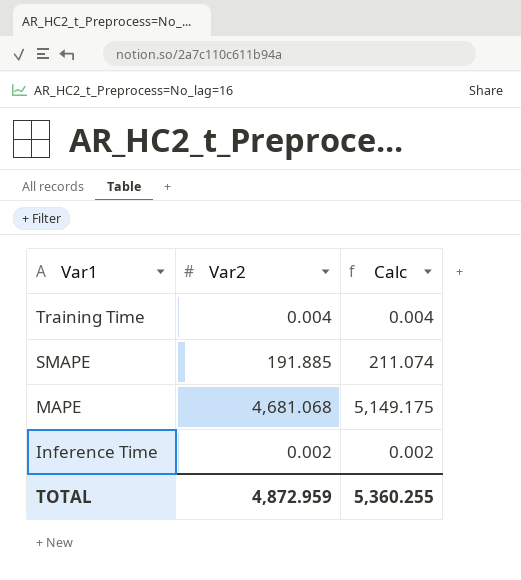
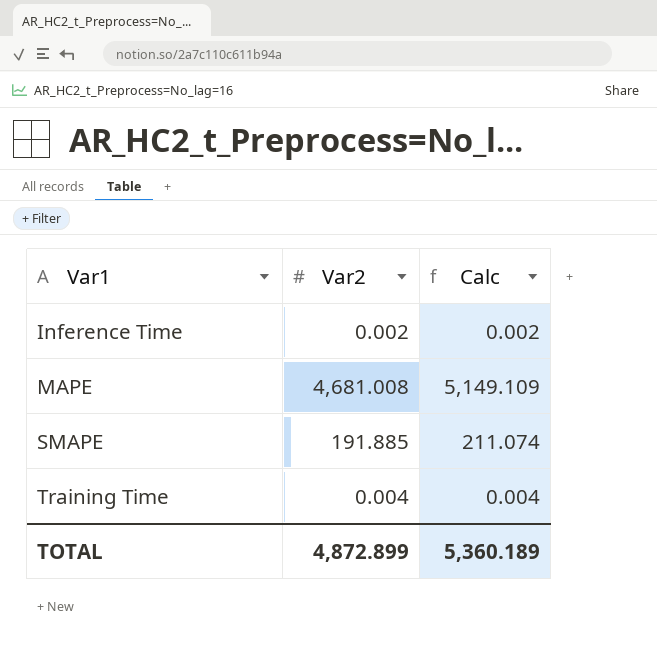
row order: Var1 descending -> Var1 ascending
MAPE | Var2: 4,681.068 -> 4,681.008
MAPE | Calc: 5,149.175 -> 5,149.109
TOTAL | Var2: 4,872.959 -> 4,872.899
TOTAL | Calc: 5,360.255 -> 5,360.189

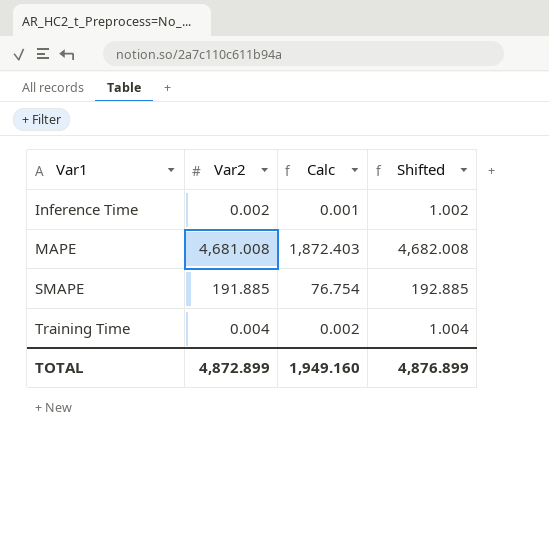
column Calc | formula: [Var2] * 1.1 -> [Var2] * 0.4
column Shifted | formula: none -> [Var2] + 1
TOTAL | Calc: 5,360.189 -> 1,949.160

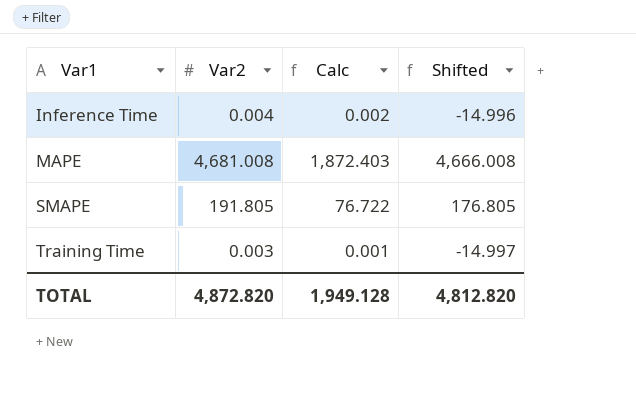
column Shifted | formula: [Var2] + 1 -> [Var2] - 15
Inference Time | Var2: 0.002 -> 0.004
Inference Time | Calc: 0.001 -> 0.002
SMAPE | Var2: 191.885 -> 191.805
SMAPE | Calc: 76.754 -> 76.722
Training Time | Var2: 0.004 -> 0.003
Training Time | Calc: 0.002 -> 0.001
TOTAL | Var2: 4,872.899 -> 4,872.820
TOTAL | Calc: 1,949.160 -> 1,949.128
TOTAL | Shifted: 4,876.899 -> 4,812.820

